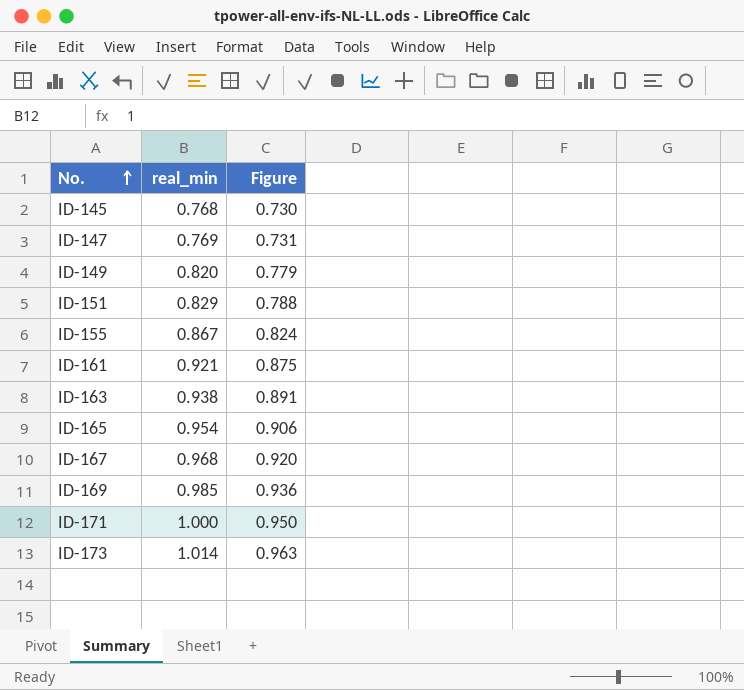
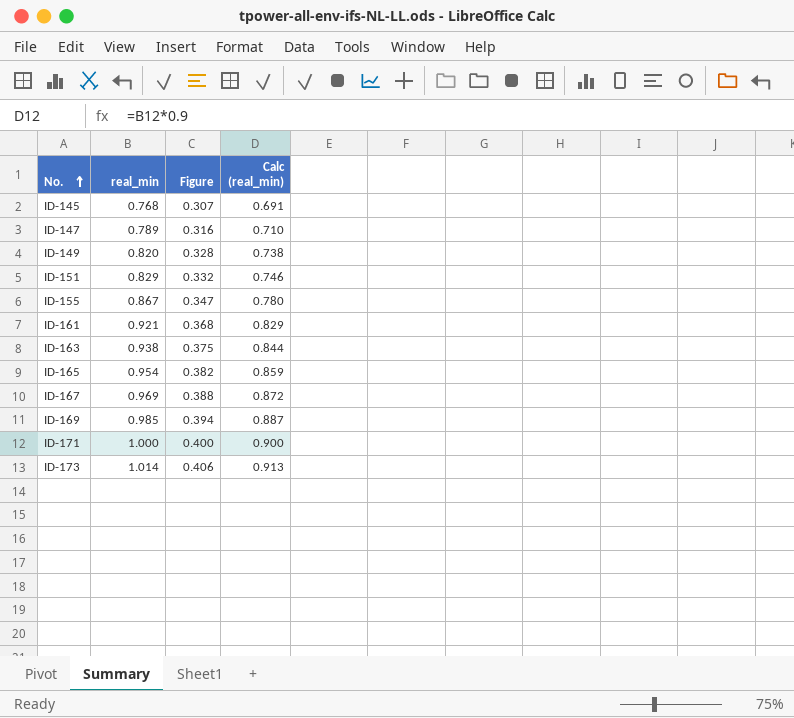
column Figure | formula: [real_min] * 0.95 -> [real_min] * 0.4
column Calc (real_min) | formula: none -> [real_min] * 0.9
ID-147 | real_min: 0.769 -> 0.789
ID-167 | real_min: 0.968 -> 0.969

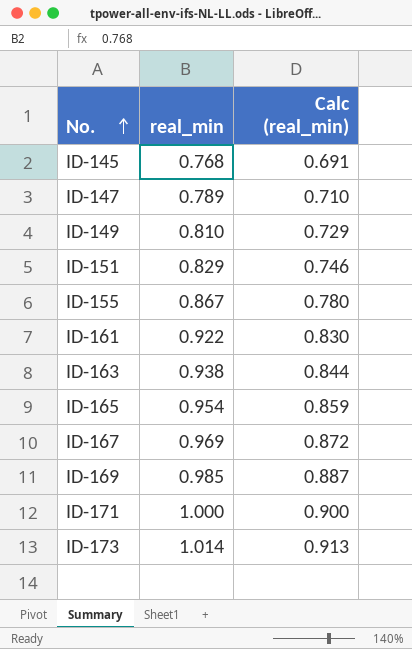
column Figure | formula: [real_min] * 0.4 -> none
ID-149 | real_min: 0.820 -> 0.810
ID-149 | Calc (real_min): 0.738 -> 0.729
ID-161 | real_min: 0.921 -> 0.922
ID-161 | Calc (real_min): 0.829 -> 0.830

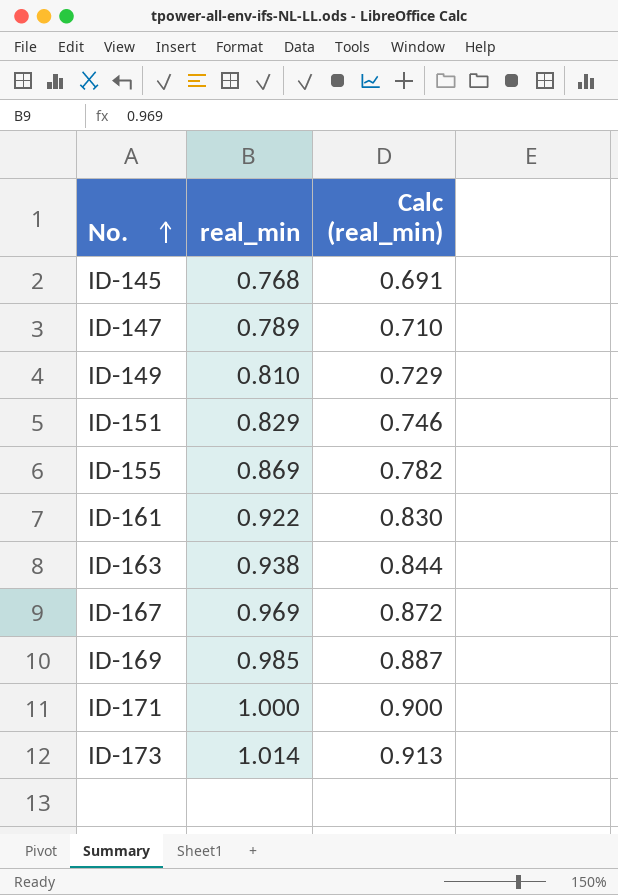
row ID-165: 0.954 | 0.859 -> none
ID-155 | real_min: 0.867 -> 0.869
ID-155 | Calc (real_min): 0.780 -> 0.782

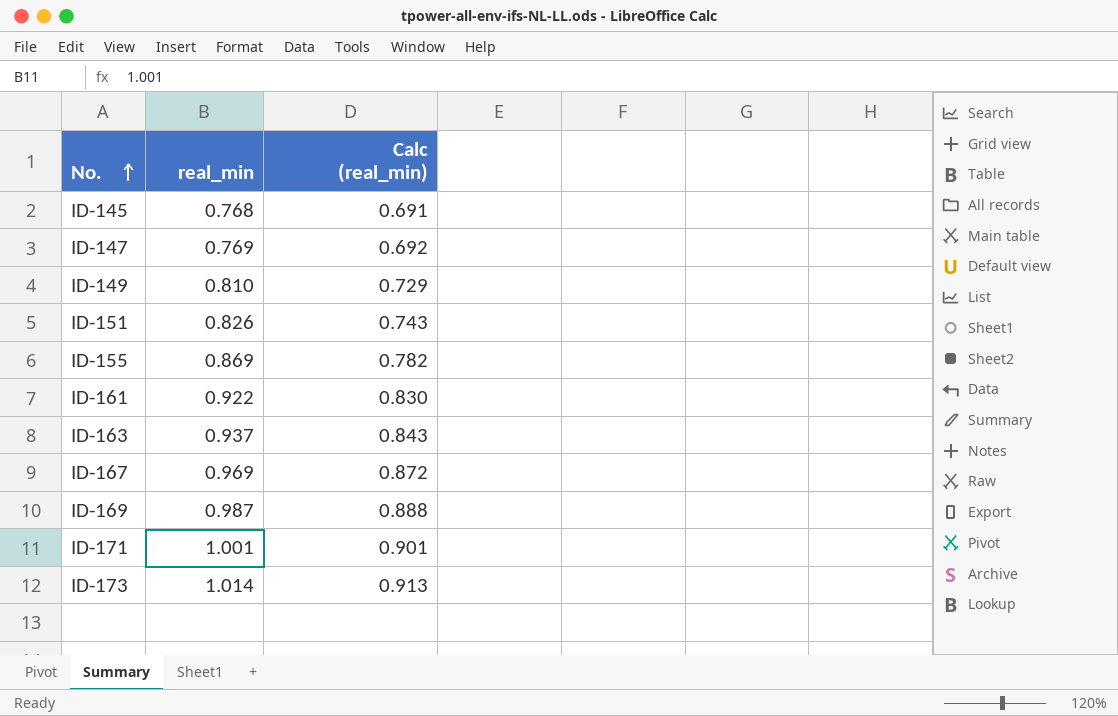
ID-147 | real_min: 0.789 -> 0.769
ID-147 | Calc (real_min): 0.710 -> 0.692
ID-151 | real_min: 0.829 -> 0.826
ID-151 | Calc (real_min): 0.746 -> 0.743
ID-163 | real_min: 0.938 -> 0.937
ID-163 | Calc (real_min): 0.844 -> 0.843
ID-169 | real_min: 0.985 -> 0.987
ID-169 | Calc (real_min): 0.887 -> 0.888
ID-171 | real_min: 1.000 -> 1.001
ID-171 | Calc (real_min): 0.900 -> 0.901

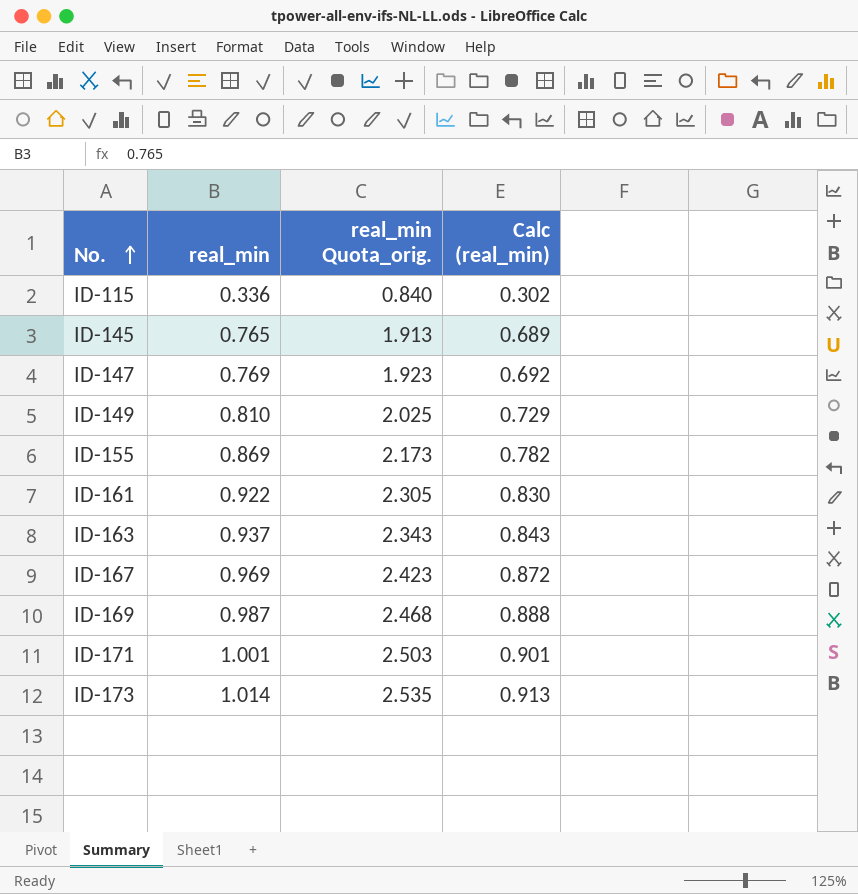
column real_min Quota_orig. | formula: none -> [real_min] * 2.5
row ID-151: 0.826 | 0.743 -> none
row ID-115: none -> 0.336 | 0.840 | 0.302
ID-145 | real_min: 0.768 -> 0.765
ID-145 | Calc (real_min): 0.691 -> 0.689

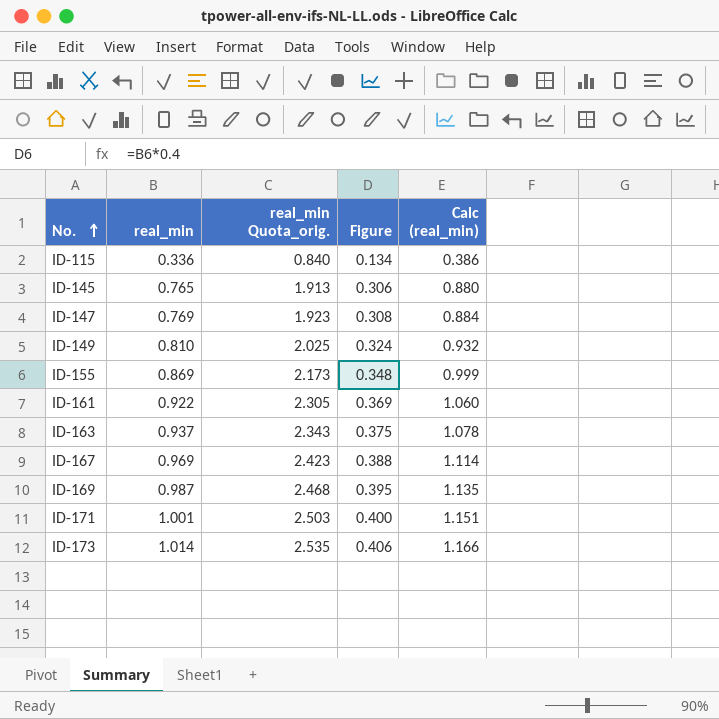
column Figure | formula: none -> [real_min] * 0.4
column Calc (real_min) | formula: [real_min] * 0.9 -> [real_min] * 1.15

